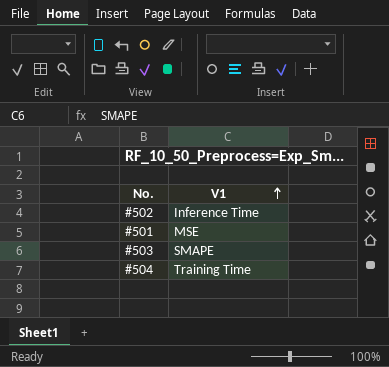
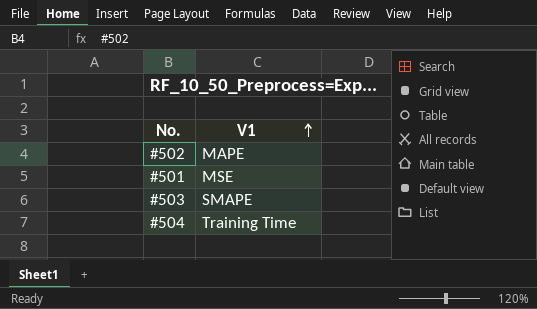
#502 | V1: Inference Time -> MAPE

